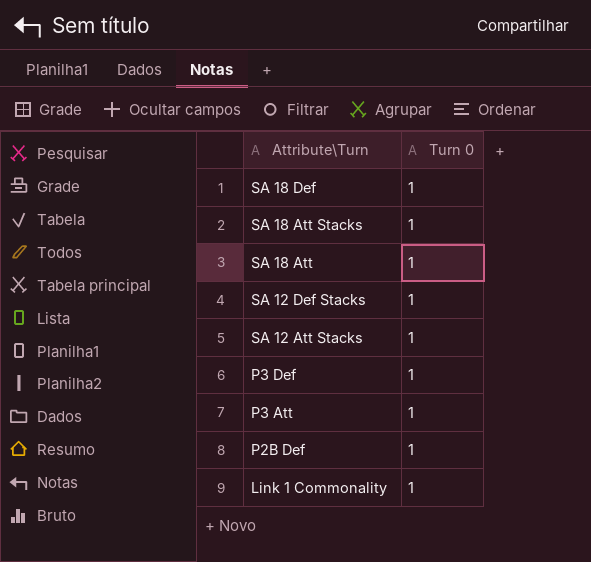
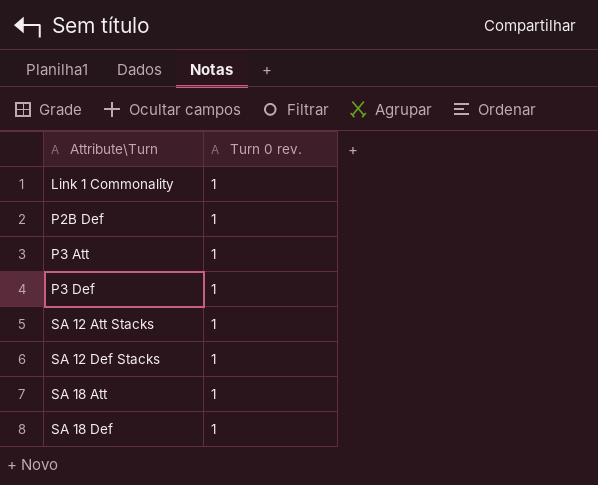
row order: Attribute\Turn descending -> Attribute\Turn ascending
column name: Turn 0 -> Turn 0 rev.
row SA 18 Att Stacks: 1 -> none

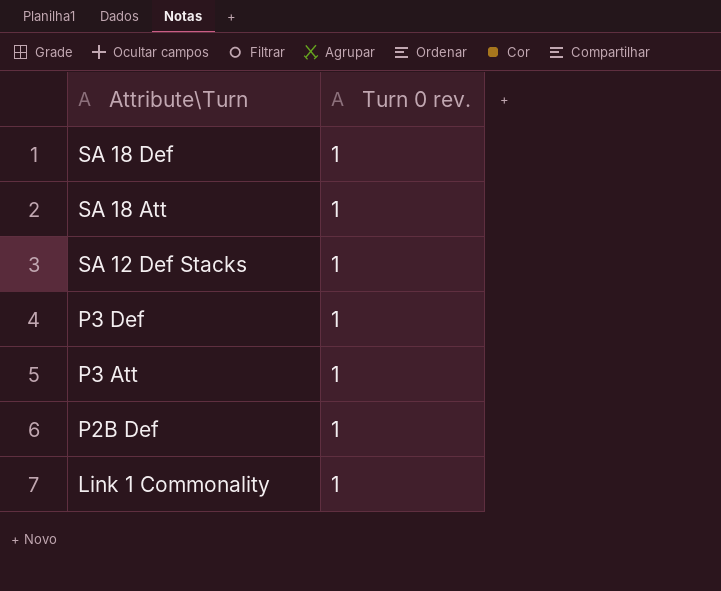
row order: Attribute\Turn ascending -> Attribute\Turn descending
row SA 12 Att Stacks: 1 -> none

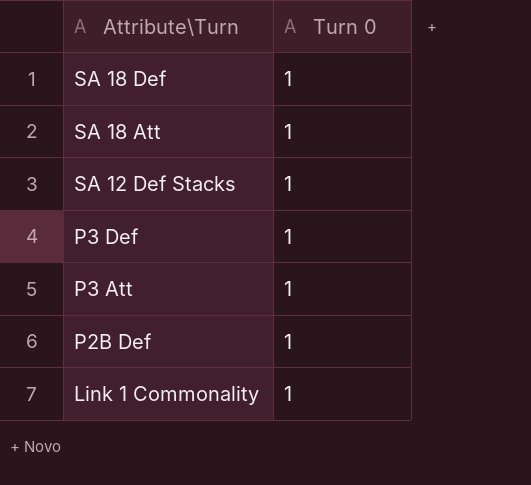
column name: Turn 0 rev. -> Turn 0

